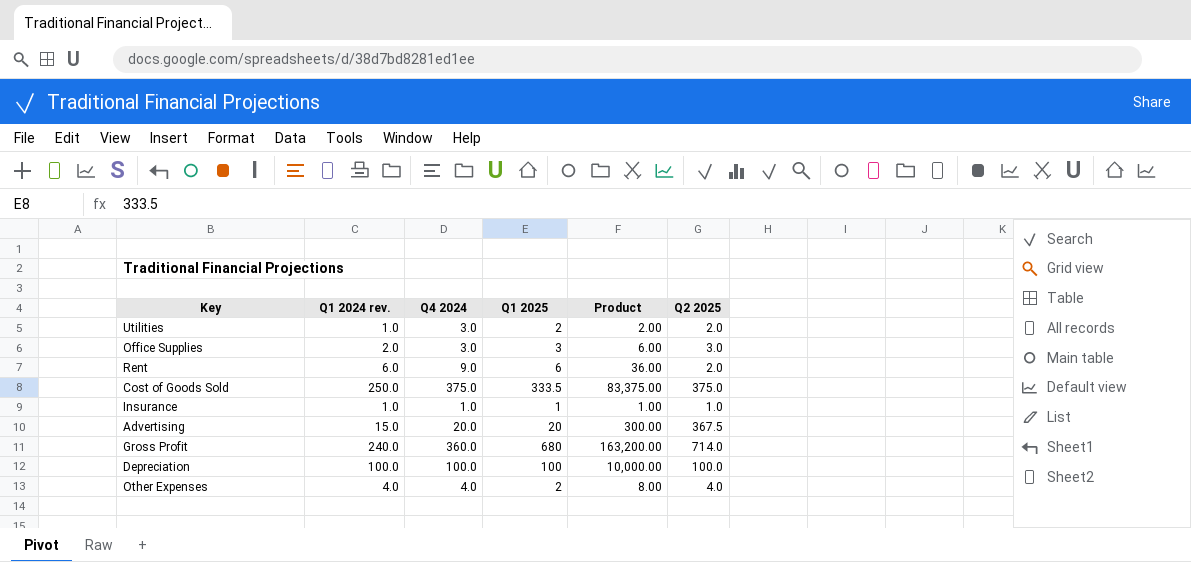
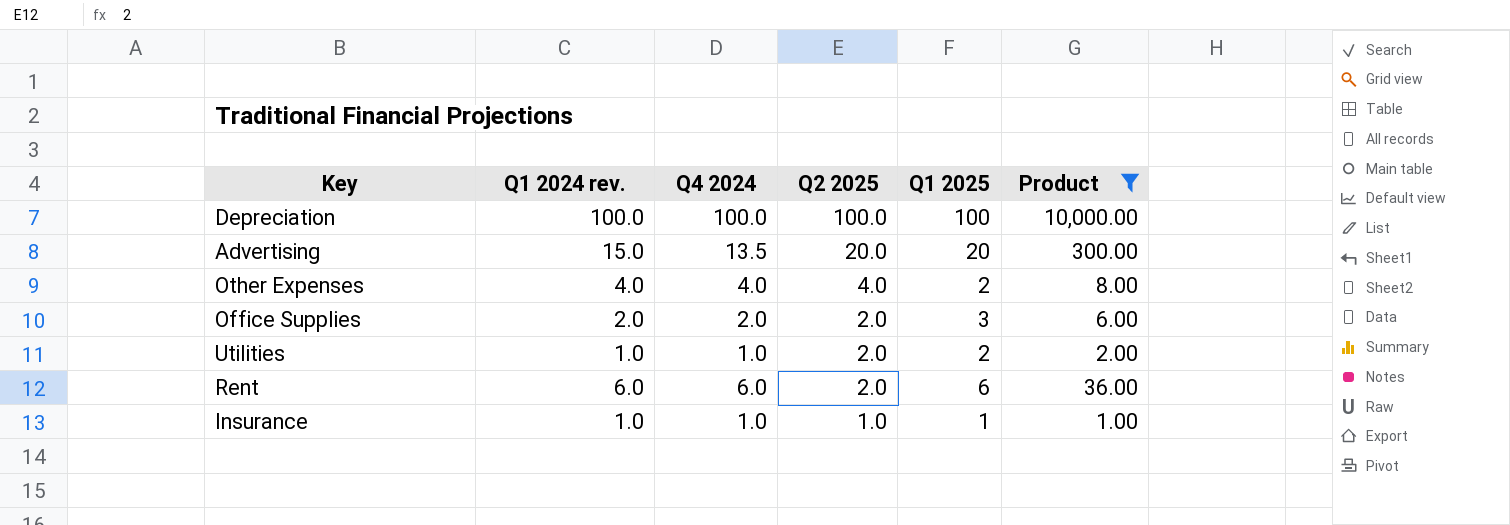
filter: none -> Product <= 10,000.00
row order: none -> Q2 2025 descending
column Q2 2025 | position: 6 -> 4
Advertising | Q4 2024: 20.0 -> 13.5
Advertising | Q2 2025: 367.5 -> 20.0
Office Supplies | Q4 2024: 3.0 -> 2.0
Office Supplies | Q2 2025: 3.0 -> 2.0
Utilities | Q4 2024: 3.0 -> 1.0
Rent | Q4 2024: 9.0 -> 6.0

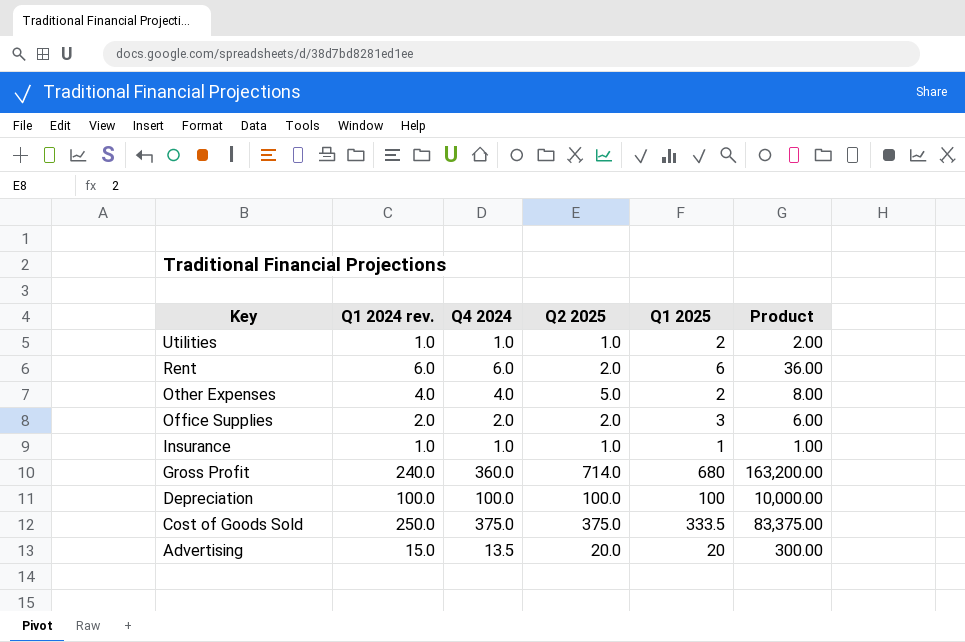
filter: Product <= 10,000.00 -> none
row order: Q2 2025 descending -> Key descending
Utilities | Q2 2025: 2.0 -> 1.0
Other Expenses | Q2 2025: 4.0 -> 5.0

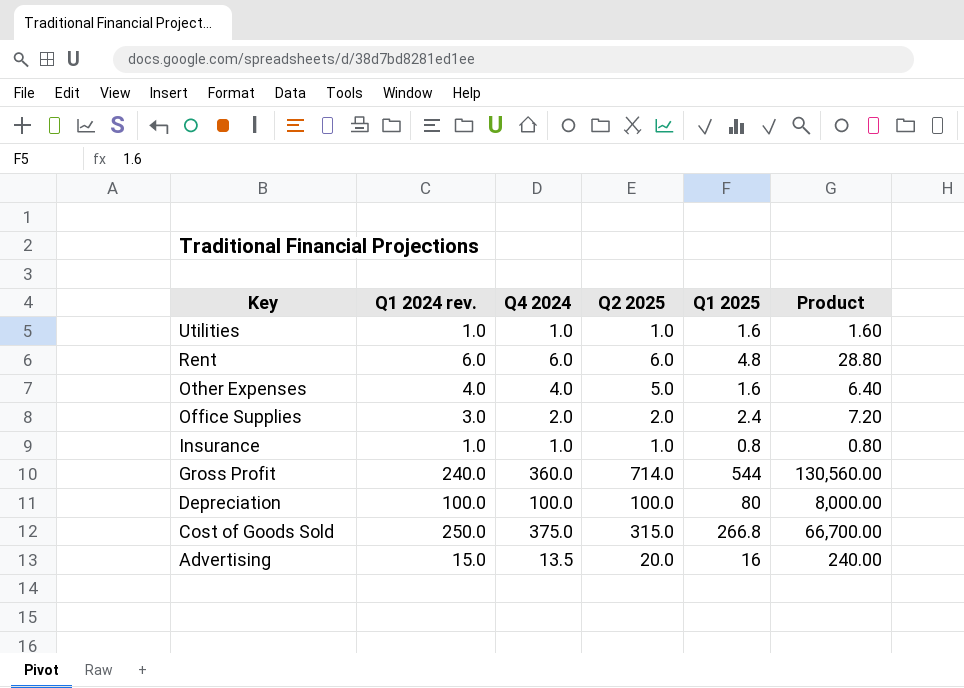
Utilities | Q1 2025: 2 -> 1.6
Utilities | Product: 2.00 -> 1.60
Rent | Q2 2025: 2.0 -> 6.0
Rent | Q1 2025: 6 -> 4.8
Rent | Product: 36.00 -> 28.80
Other Expenses | Q1 2025: 2 -> 1.6
Other Expenses | Product: 8.00 -> 6.40
Office Supplies | Q1 2024 rev.: 2.0 -> 3.0
Office Supplies | Q1 2025: 3 -> 2.4
Office Supplies | Product: 6.00 -> 7.20
Insurance | Q1 2025: 1 -> 0.8
Insurance | Product: 1.00 -> 0.80
Gross Profit | Q1 2025: 680 -> 544
Gross Profit | Product: 163,200.00 -> 130,560.00
Depreciation | Q1 2025: 100 -> 80
Depreciation | Product: 10,000.00 -> 8,000.00
Cost of Goods Sold | Q2 2025: 375.0 -> 315.0
Cost of Goods Sold | Q1 2025: 333.5 -> 266.8
Cost of Goods Sold | Product: 83,375.00 -> 66,700.00
Advertising | Q1 2025: 20 -> 16
Advertising | Product: 300.00 -> 240.00

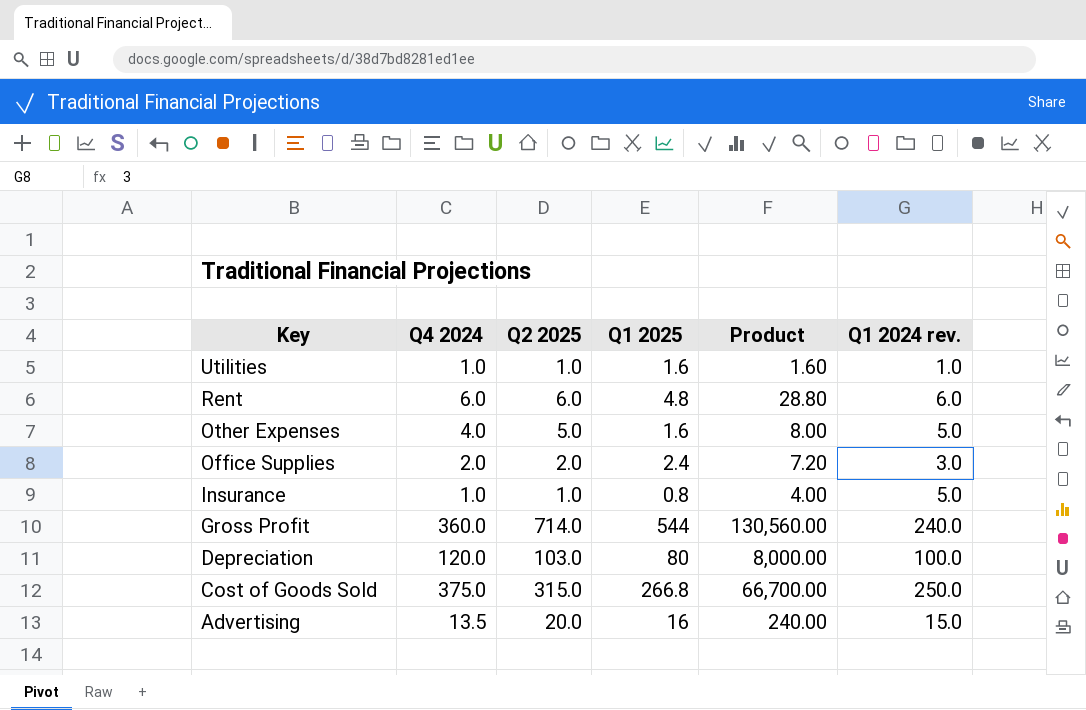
column Q1 2024 rev. | position: 2 -> 6
Other Expenses | Product: 6.40 -> 8.00
Other Expenses | Q1 2024 rev.: 4.0 -> 5.0
Insurance | Product: 0.80 -> 4.00
Insurance | Q1 2024 rev.: 1.0 -> 5.0
Depreciation | Q4 2024: 100.0 -> 120.0
Depreciation | Q2 2025: 100.0 -> 103.0

